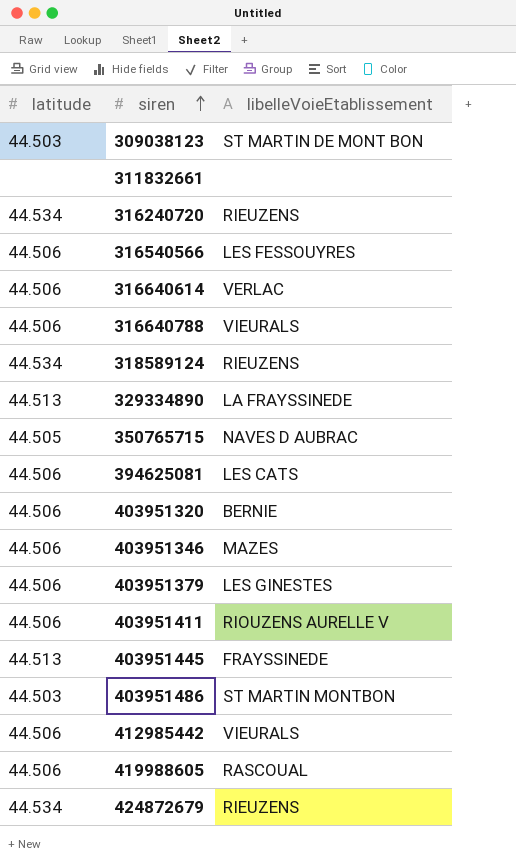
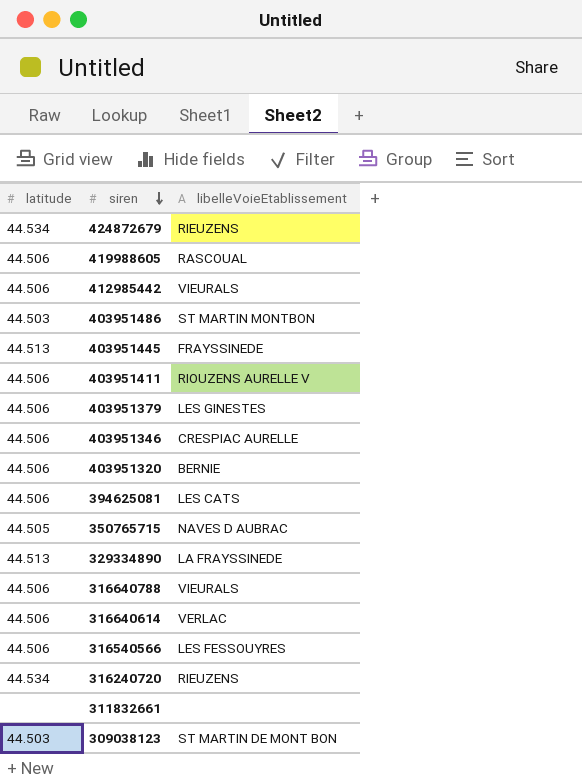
row order: siren ascending -> siren descending
row 318589124: 44.534 | RIEUZENS -> none
403951346 | libelleVoieEtablissement: MAZES -> CRESPIAC AURELLE

